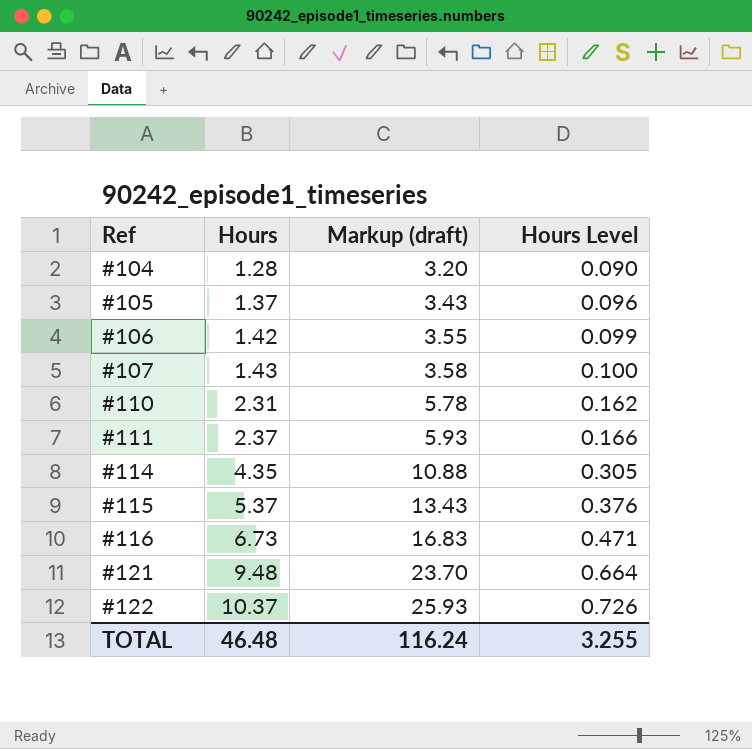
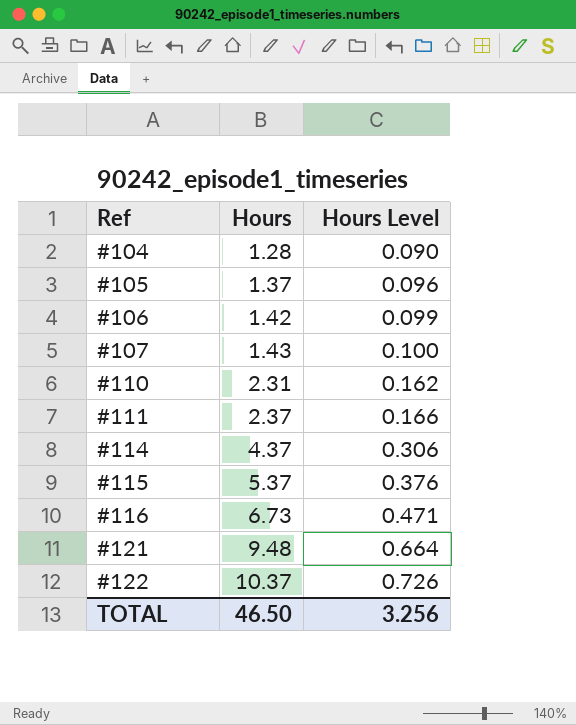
column Markup (draft) | formula: [Hours] * 2.5 -> none
#114 | Hours: 4.35 -> 4.37
#114 | Hours Level: 0.305 -> 0.306
TOTAL | Hours: 46.48 -> 46.50
TOTAL | Hours Level: 3.255 -> 3.256

